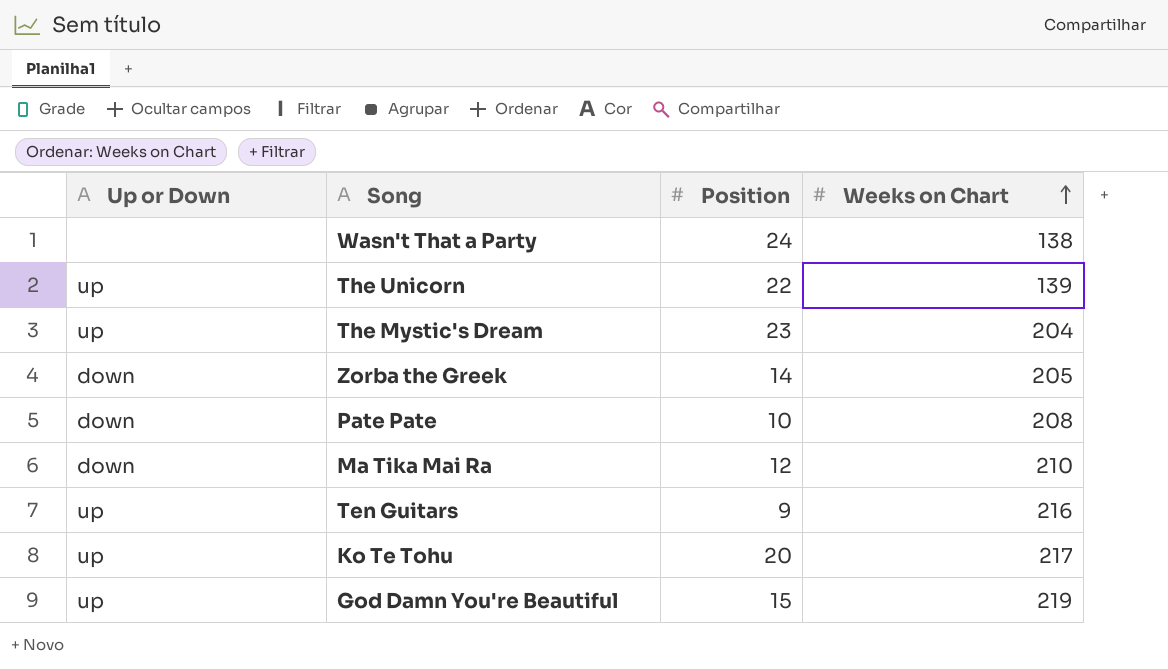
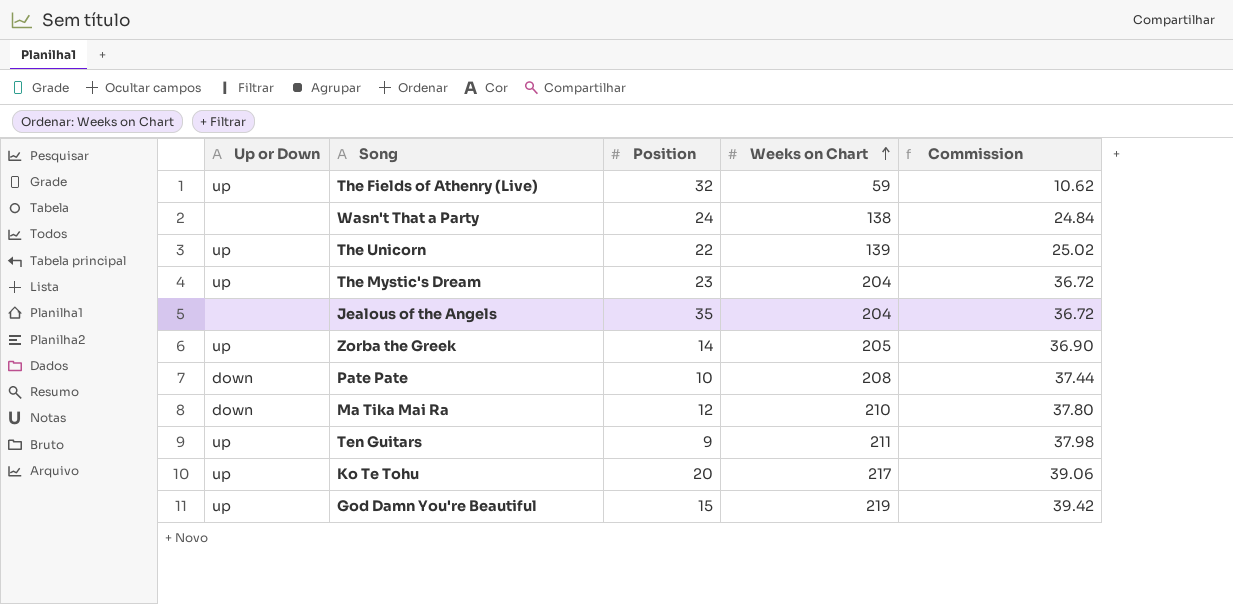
column Commission | formula: none -> [Weeks on Chart] * 0.18
row The Fields of Athenry (Live): none -> up | 32 | 59 | 10.62
row Jealous of the Angels: none -> none | 35 | 204 | 36.72
Zorba the Greek | Up or Down: down -> up
Ten Guitars | Weeks on Chart: 216 -> 211

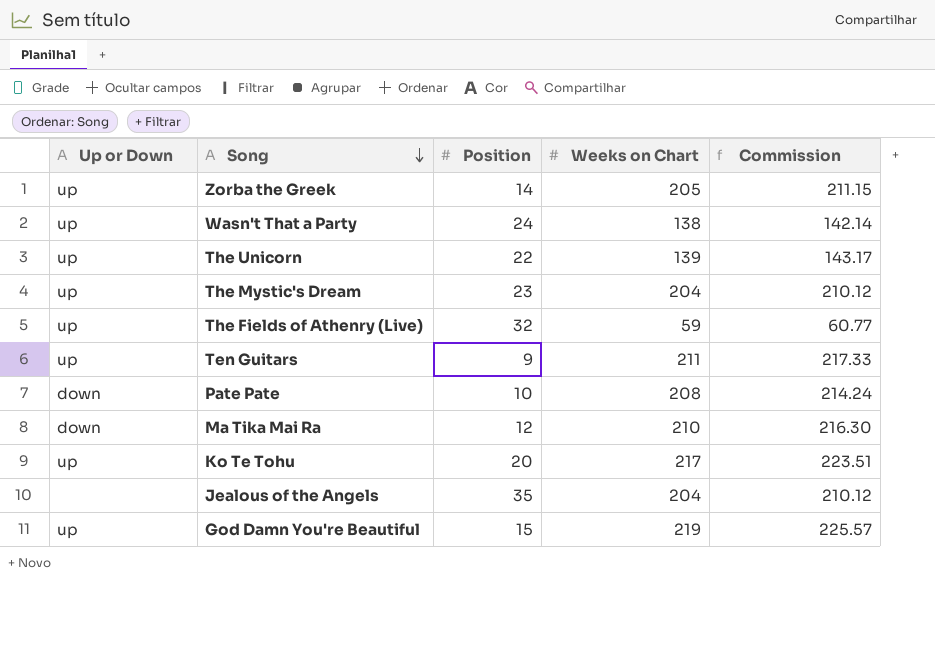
row order: Weeks on Chart ascending -> Song descending
column Commission | formula: [Weeks on Chart] * 0.18 -> [Weeks on Chart] * 1.03
Wasn't That a Party | Up or Down: none -> up

